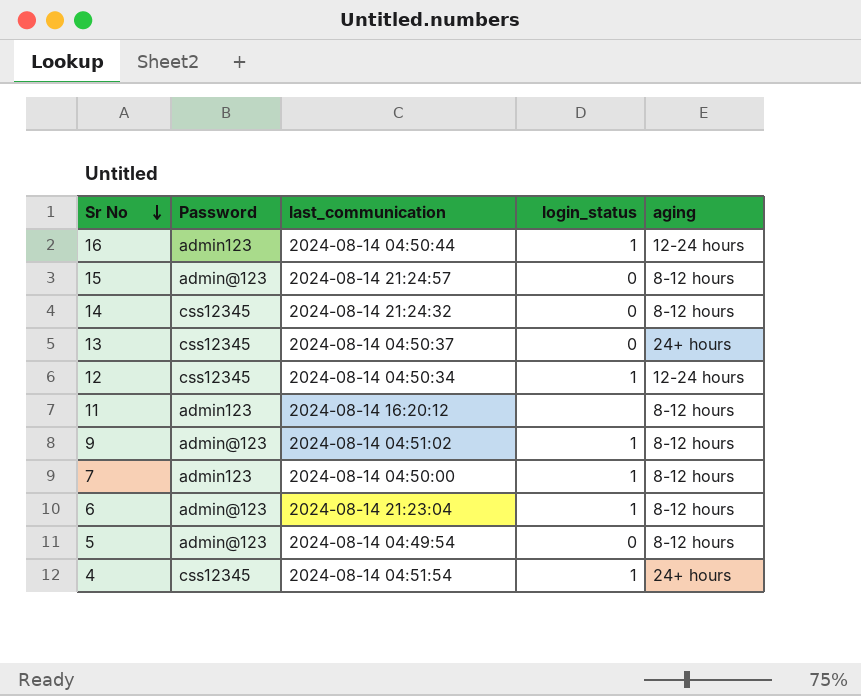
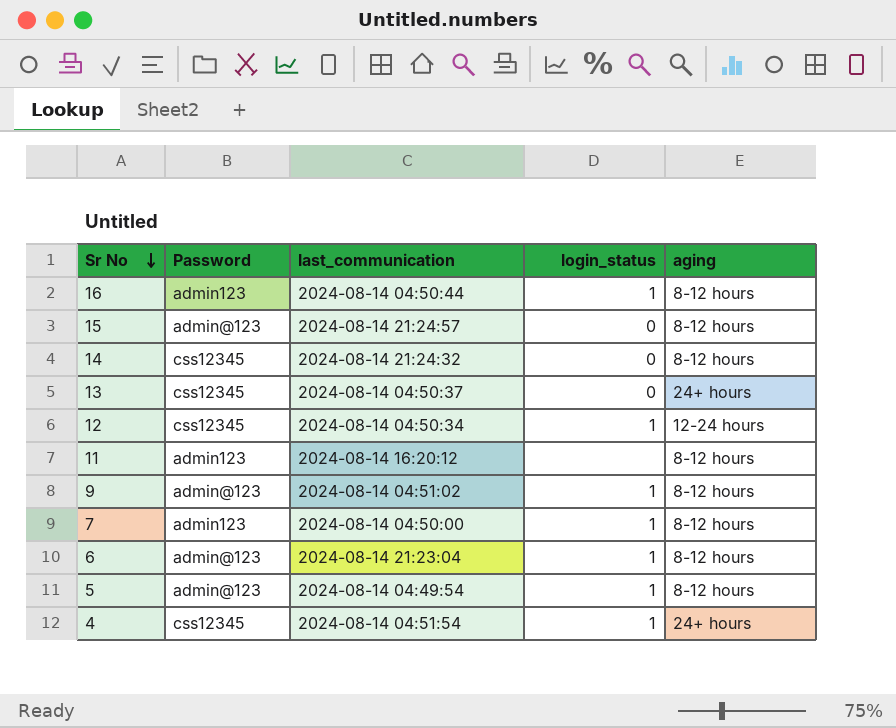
16 | aging: 12-24 hours -> 8-12 hours
5 | login_status: 0 -> 1

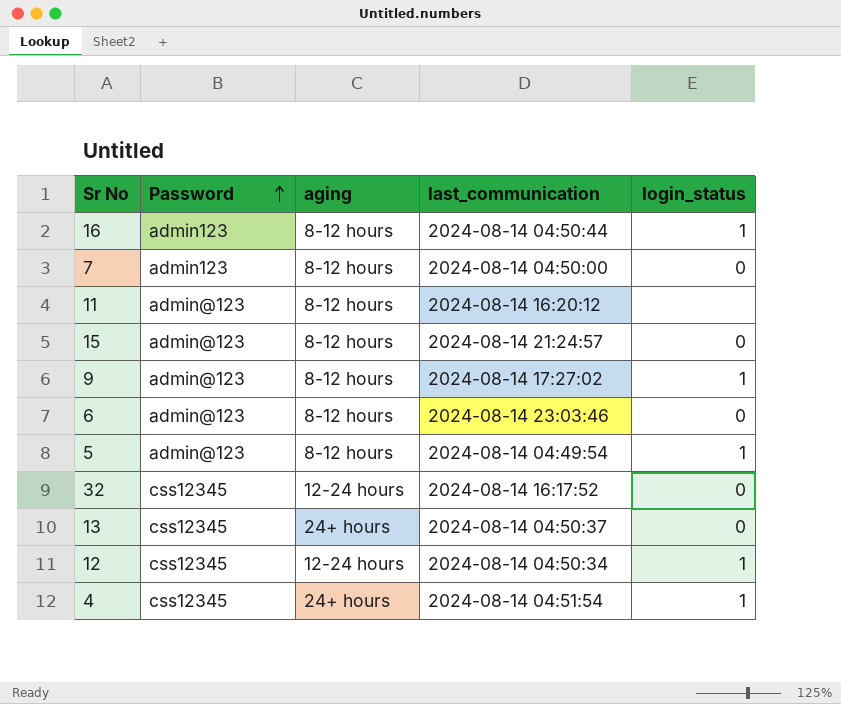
row order: Sr No descending -> Password ascending
column aging | position: 5 -> 3
row 14: css12345 | 2024-08-14 21:24:32 | 0 | 8-12 hours -> none
7 | login_status: 1 -> 0
11 | Password: admin123 -> admin@123
9 | last_communication: 2024-08-14 04:51:02 -> 2024-08-14 17:27:02
6 | last_communication: 2024-08-14 21:23:04 -> 2024-08-14 23:03:46
6 | login_status: 1 -> 0
row 32: none -> css12345 | 12-24 hours | 2024-08-14 16:17:52 | 0

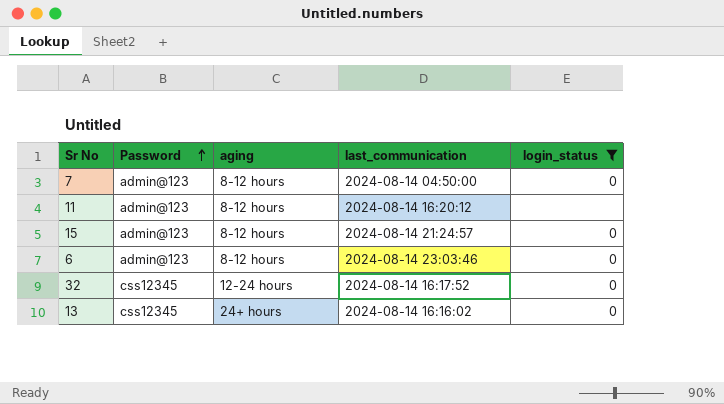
filter: none -> login_status != 1
7 | Password: admin123 -> admin@123
13 | last_communication: 2024-08-14 04:50:37 -> 2024-08-14 16:16:02

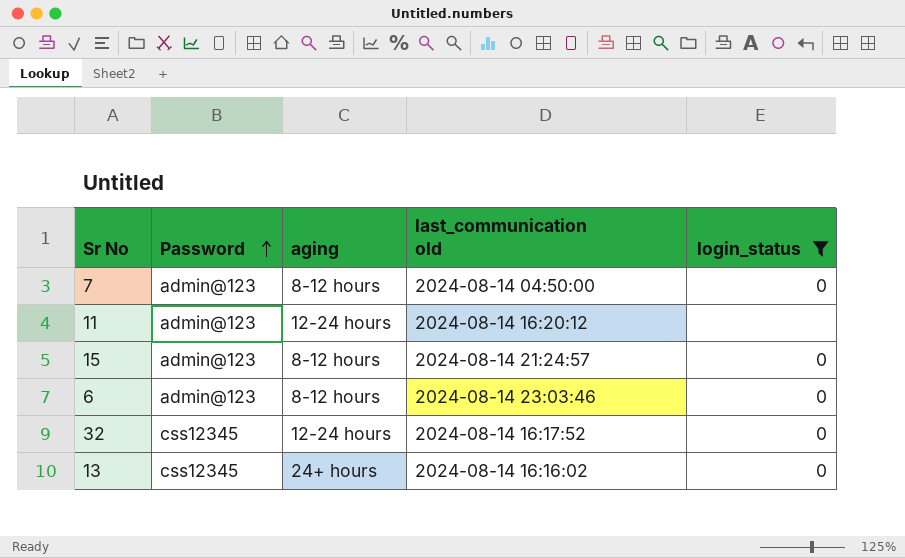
column name: last_communication -> last_communication old
11 | aging: 8-12 hours -> 12-24 hours

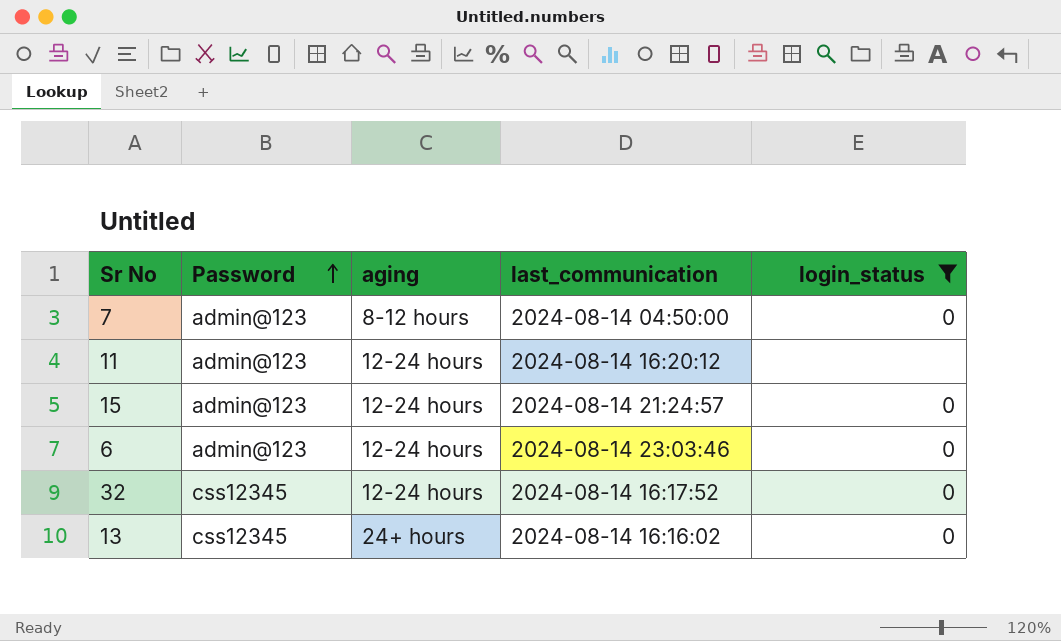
column name: last_communication old -> last_communication
15 | aging: 8-12 hours -> 12-24 hours
6 | aging: 8-12 hours -> 12-24 hours

